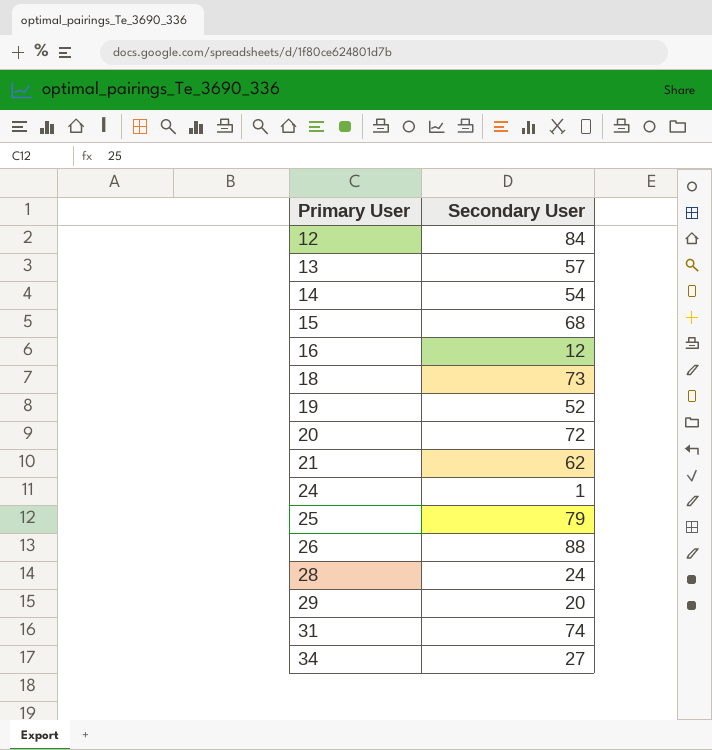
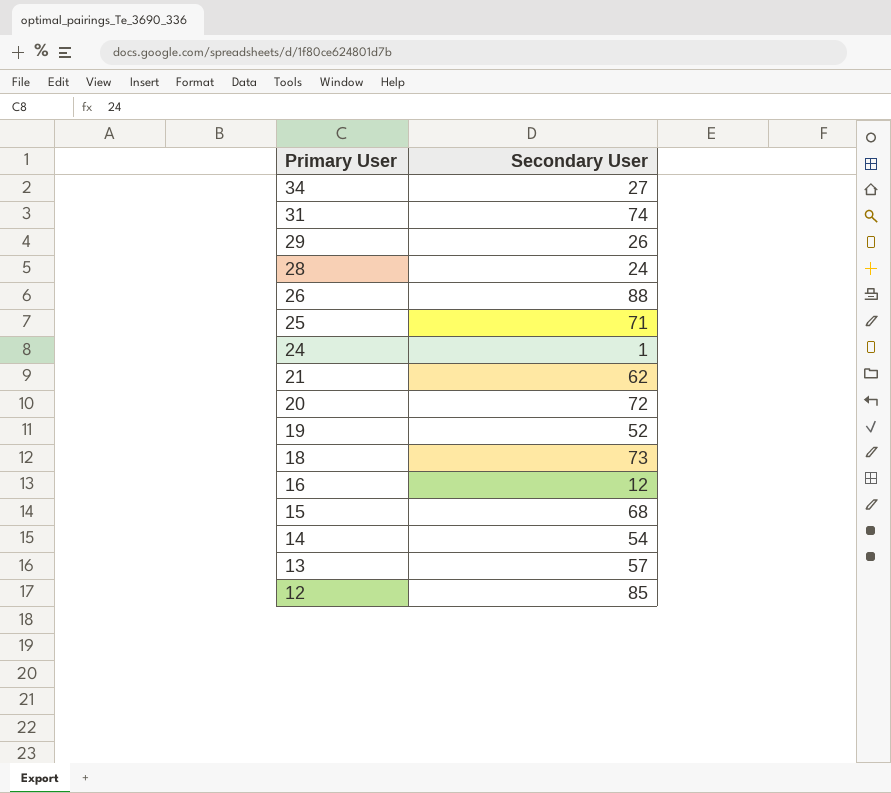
row order: Primary User ascending -> Primary User descending
29 | Secondary User: 20 -> 26
25 | Secondary User: 79 -> 71
12 | Secondary User: 84 -> 85

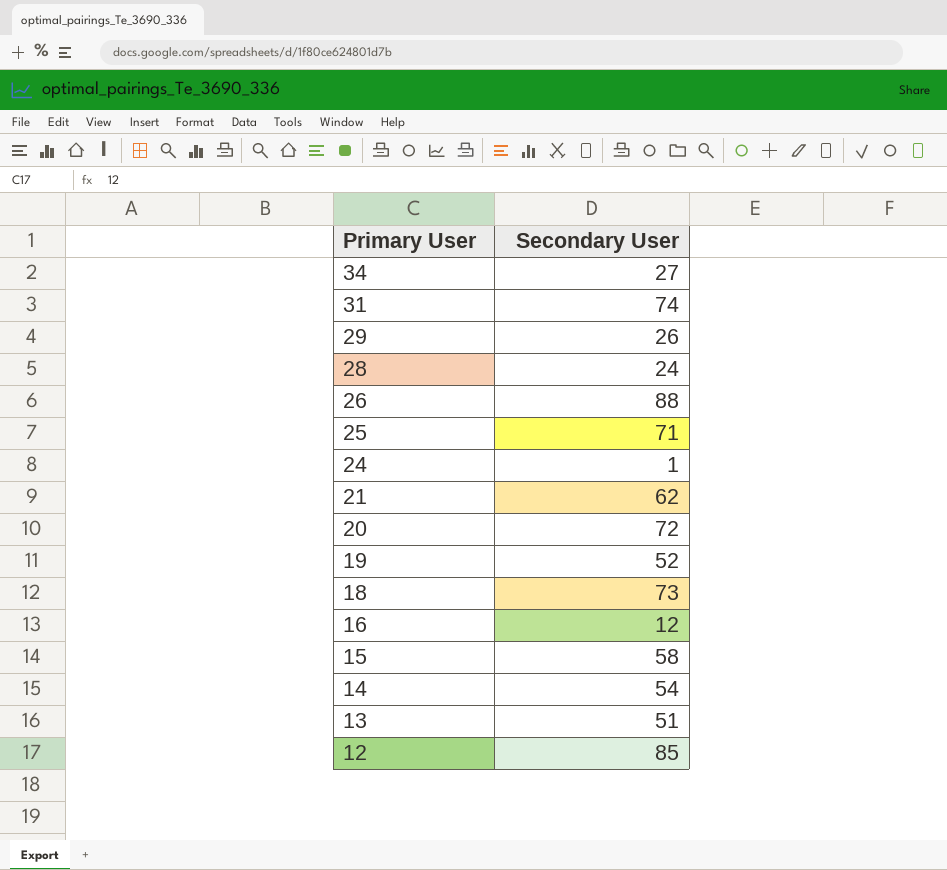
15 | Secondary User: 68 -> 58
13 | Secondary User: 57 -> 51

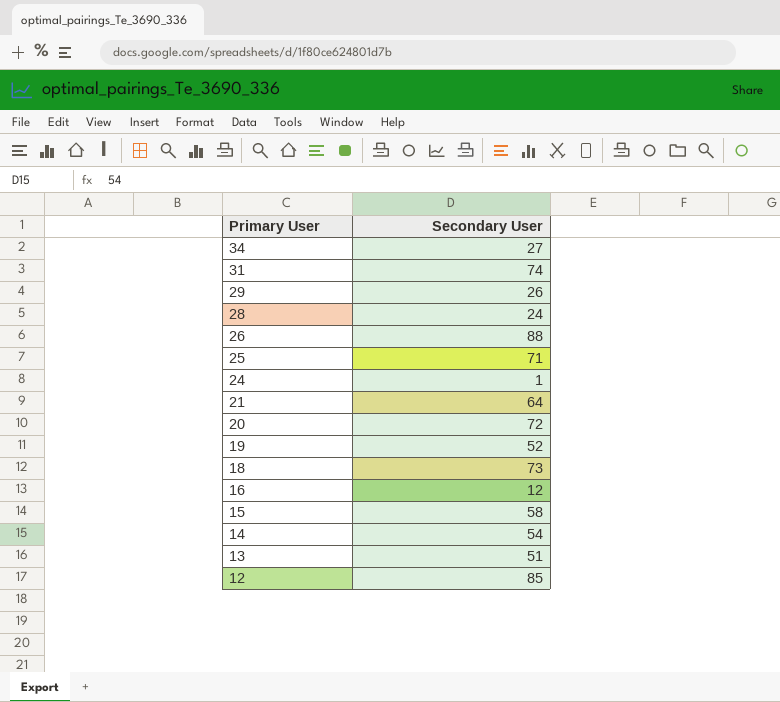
21 | Secondary User: 62 -> 64

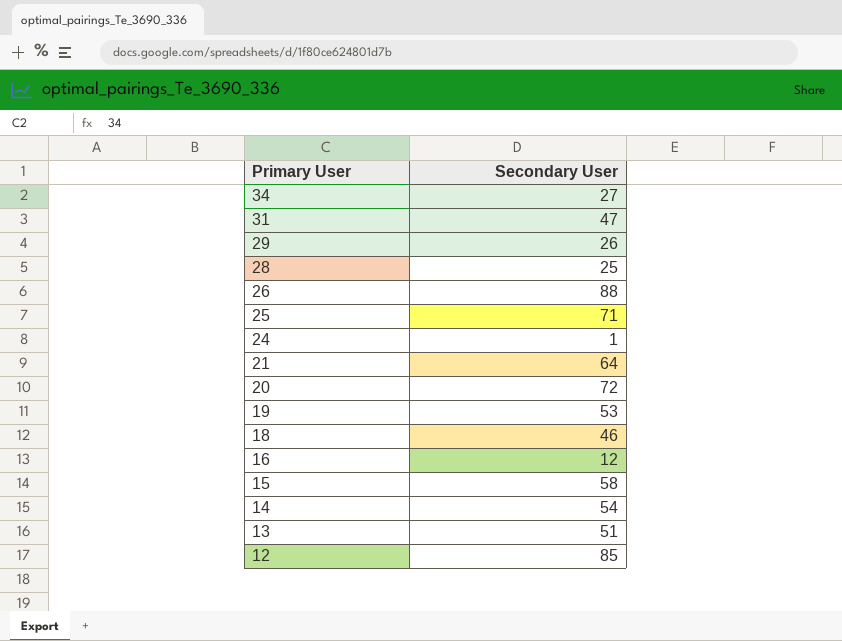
31 | Secondary User: 74 -> 47
28 | Secondary User: 24 -> 25
19 | Secondary User: 52 -> 53
18 | Secondary User: 73 -> 46

